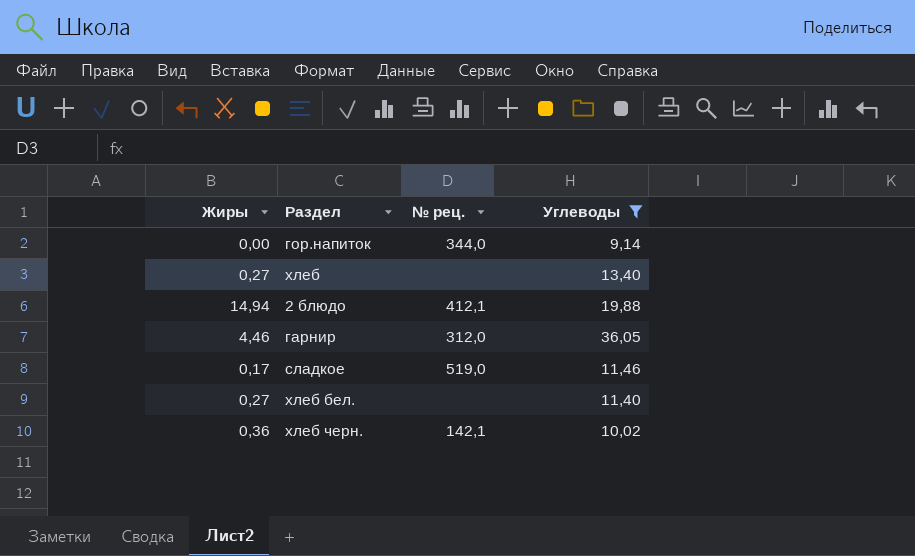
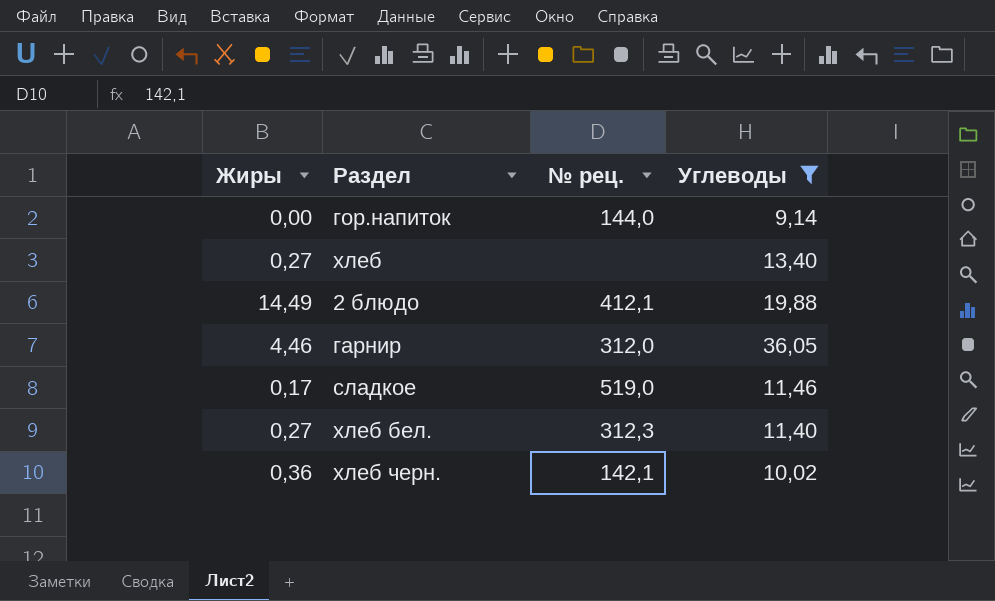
гор.напиток | № рец.: 344,0 -> 144,0
2 блюдо | Жиры: 14,94 -> 14,49
хлеб бел. | № рец.: none -> 312,3

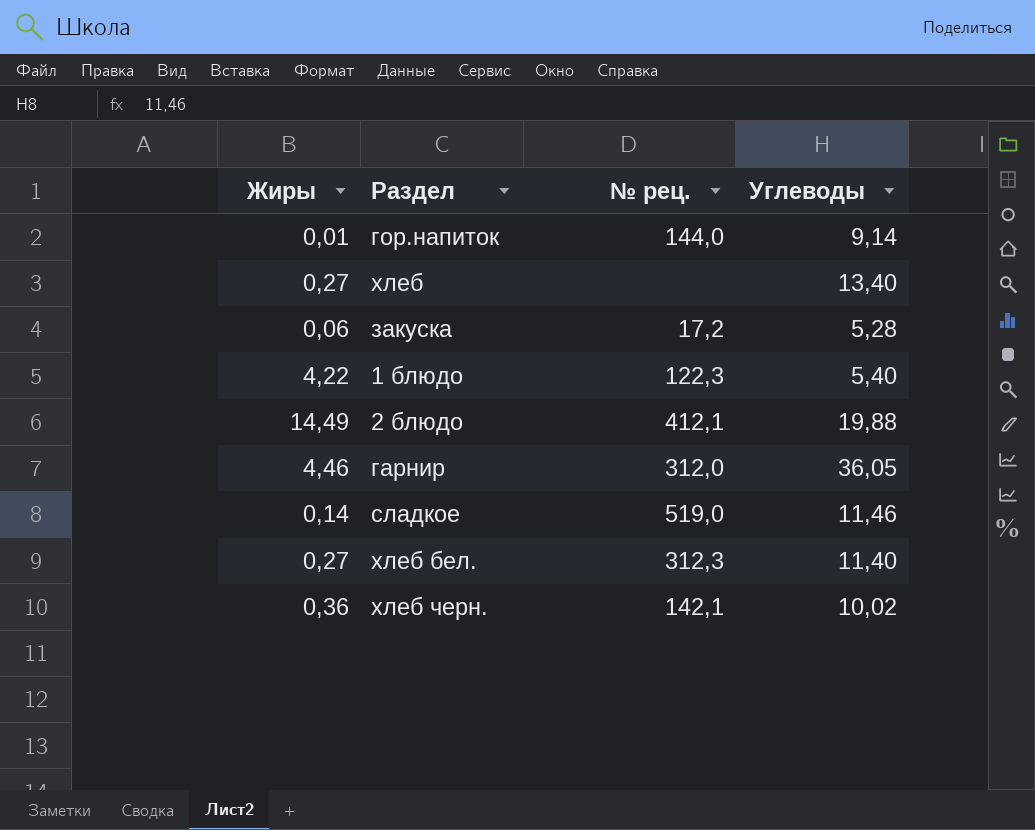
filter: Углеводы >= 9,14 -> none
гор.напиток | Жиры: 0,00 -> 0,01
сладкое | Жиры: 0,17 -> 0,14

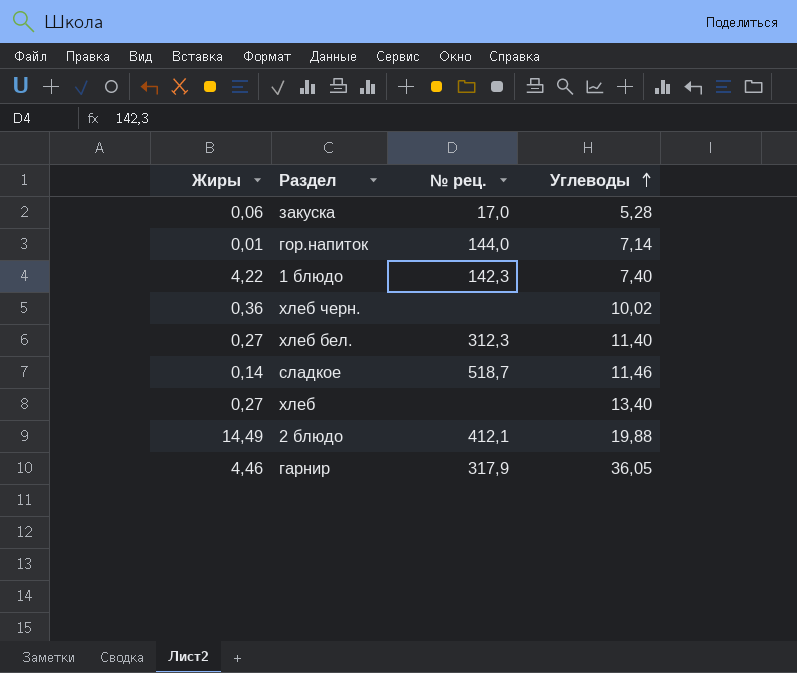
row order: none -> Углеводы ascending
закуска | № рец.: 17,2 -> 17,0
гор.напиток | Углеводы: 9,14 -> 7,14
1 блюдо | № рец.: 122,3 -> 142,3
1 блюдо | Углеводы: 5,40 -> 7,40
хлеб черн. | № рец.: 142,1 -> none
сладкое | № рец.: 519,0 -> 518,7
гарнир | № рец.: 312,0 -> 317,9

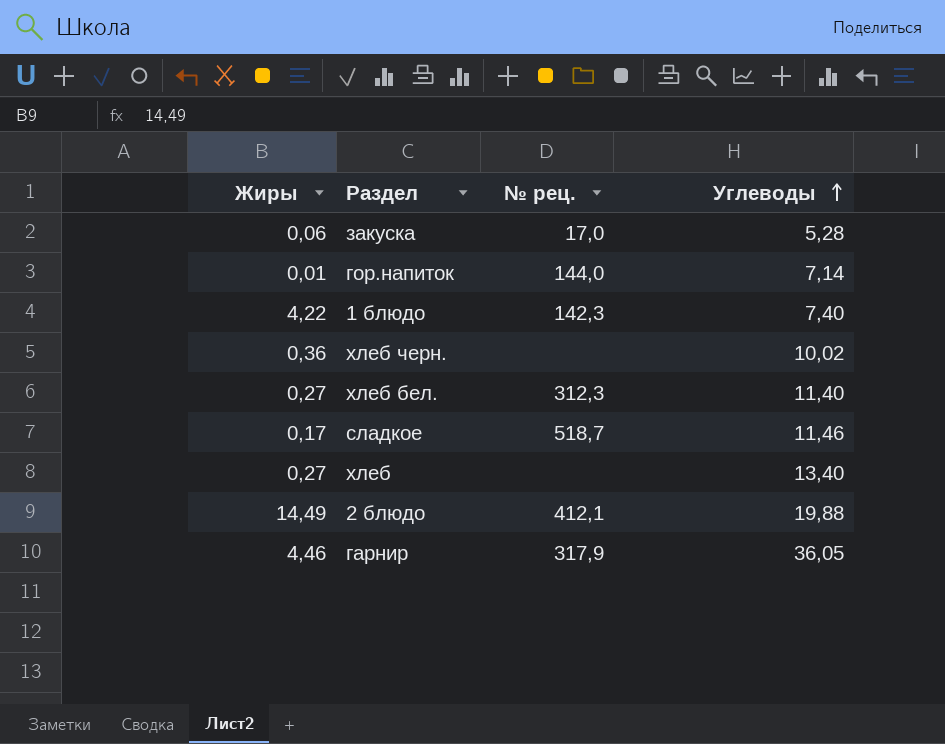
сладкое | Жиры: 0,14 -> 0,17

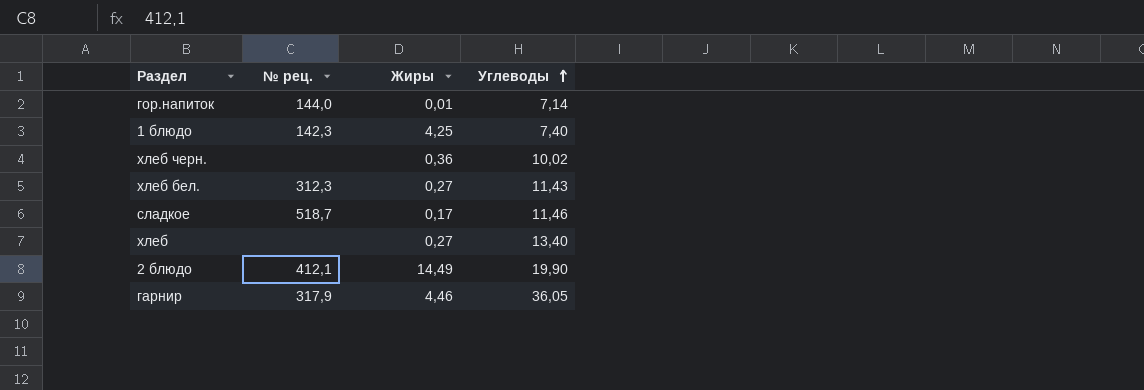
column Жиры | position: 1 -> 3
row закуска: 0,06 | 17,0 | 5,28 -> none
1 блюдо | Жиры: 4,22 -> 4,25
хлеб бел. | Углеводы: 11,40 -> 11,43
2 блюдо | Углеводы: 19,88 -> 19,90

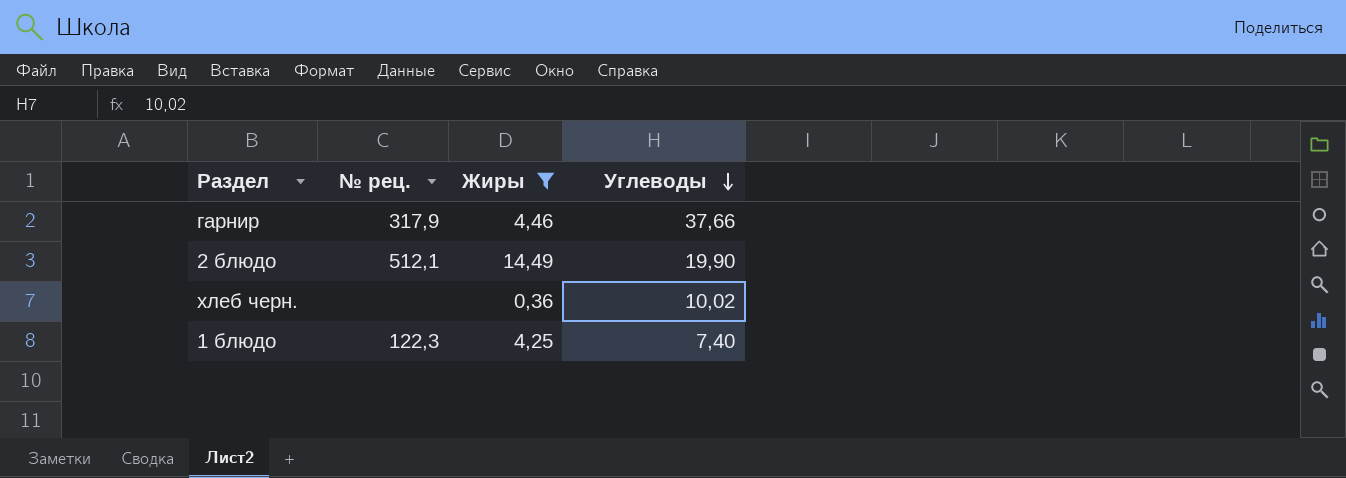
filter: none -> Жиры >= 0,36
row order: Углеводы ascending -> Углеводы descending
гарнир | Углеводы: 36,05 -> 37,66
2 блюдо | № рец.: 412,1 -> 512,1
1 блюдо | № рец.: 142,3 -> 122,3

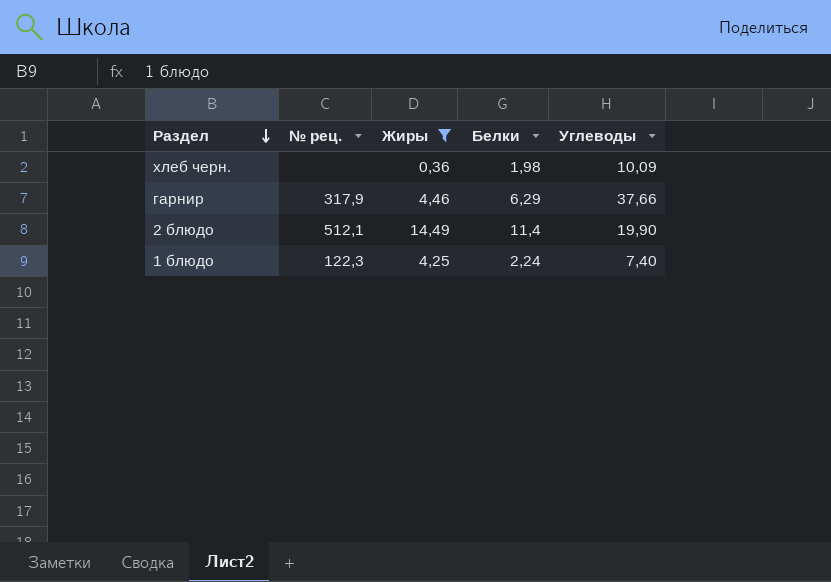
row order: Углеводы descending -> Раздел descending
column Белки | position: none -> 4
хлеб черн. | Углеводы: 10,02 -> 10,09

